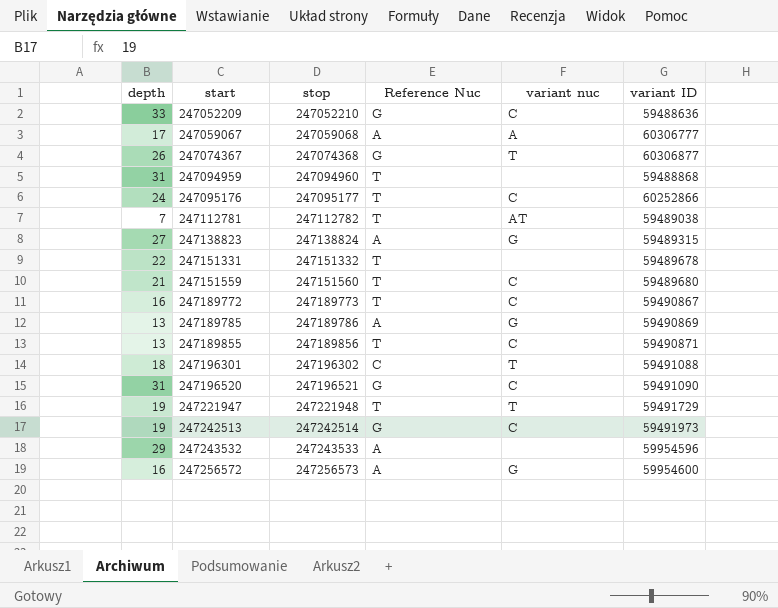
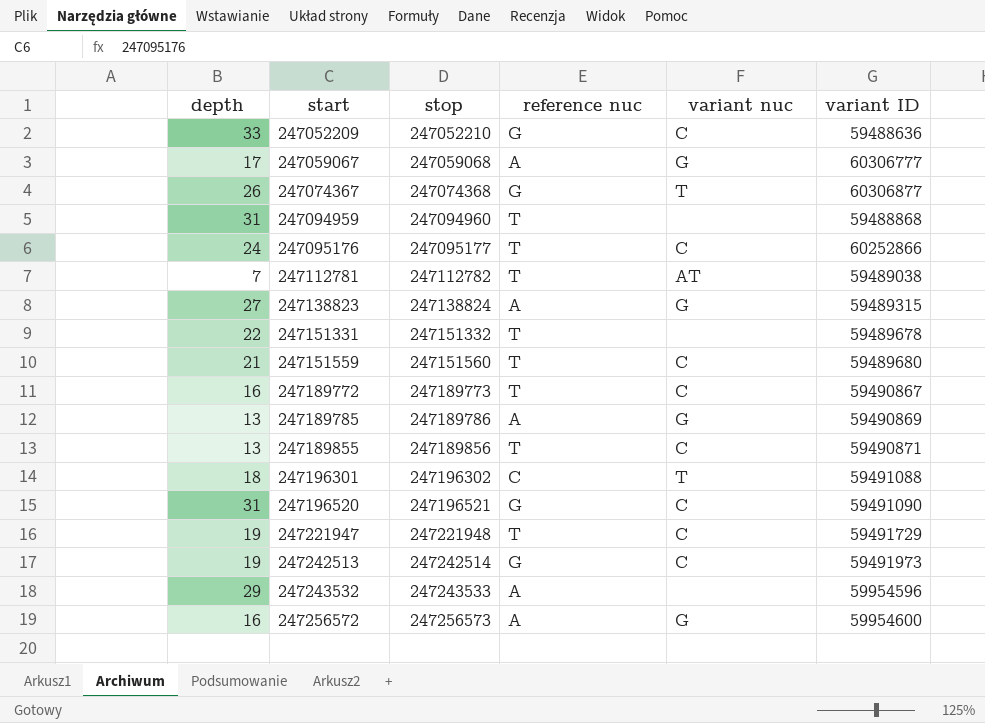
column name: Reference Nuc -> reference nuc
247059067 | variant nuc: A -> G
247221947 | variant nuc: T -> C

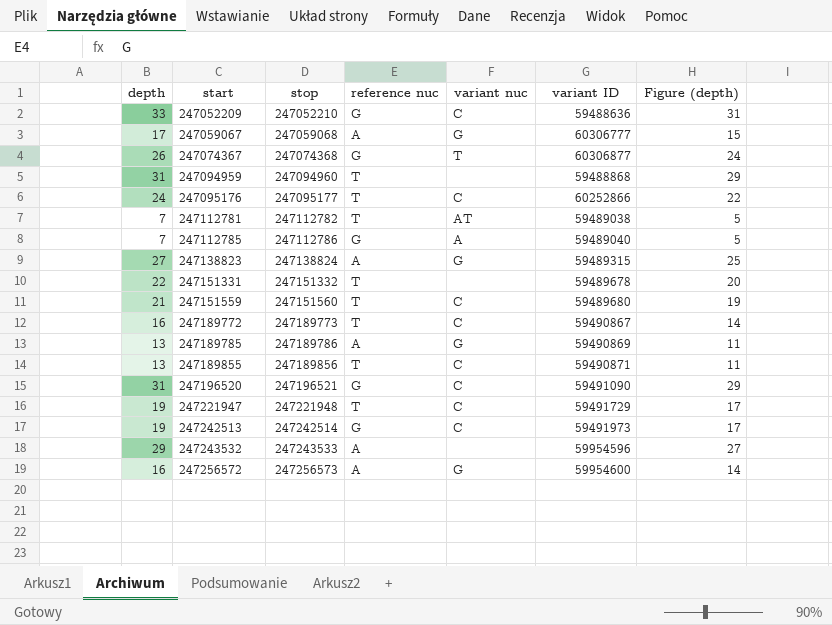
column Figure (depth) | formula: none -> [depth] - 2
row 247196301: 18 | 247196302 | C | T | 59491088 -> none
row 247112785: none -> 7 | 247112786 | G | A | 59489040 | 5

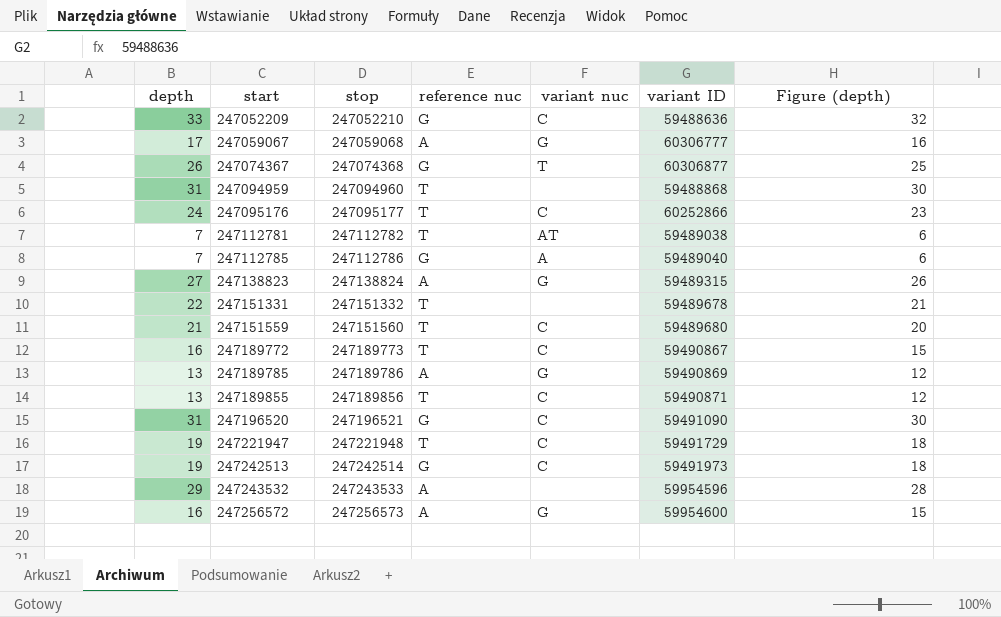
column Figure (depth) | formula: [depth] - 2 -> [depth] - 1

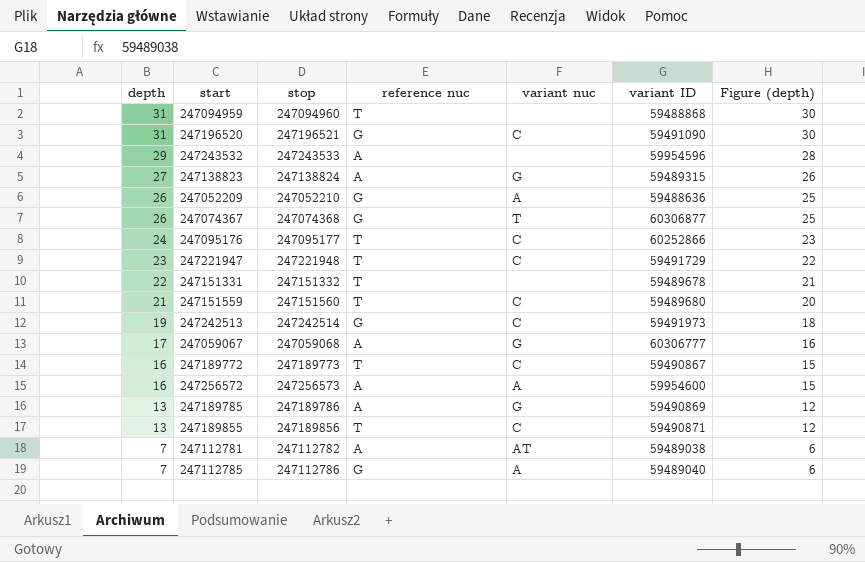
row order: start ascending -> depth descending
247052209 | depth: 33 -> 26
247052209 | variant nuc: C -> A
247052209 | Figure (depth): 32 -> 25
247221947 | depth: 19 -> 23
247221947 | Figure (depth): 18 -> 22
247256572 | variant nuc: G -> A
247112781 | reference nuc: T -> A

